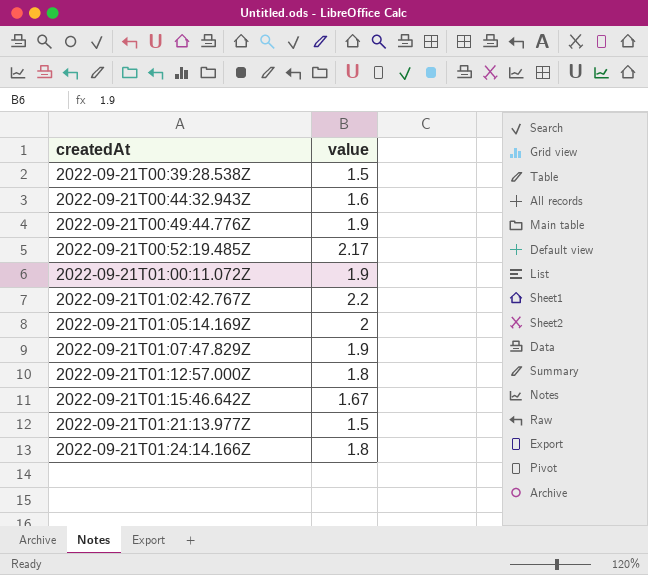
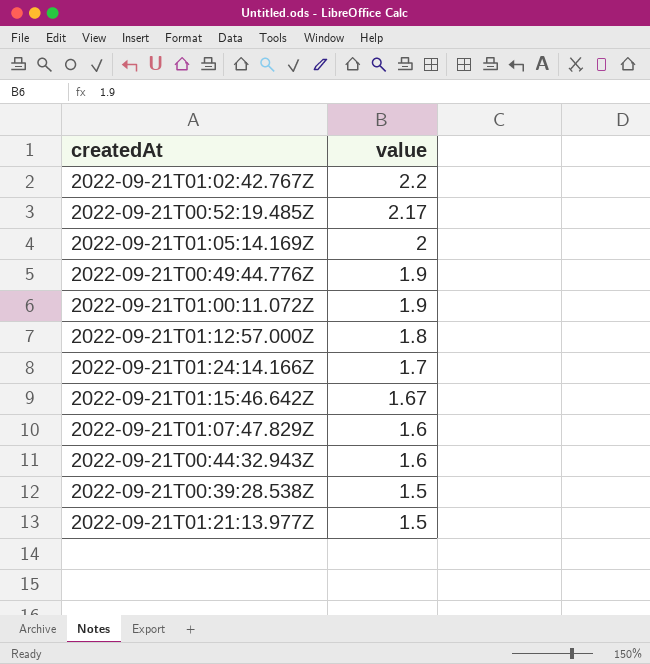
row order: createdAt ascending -> value descending
2022-09-21T01:24:14.166Z | value: 1.8 -> 1.7
2022-09-21T01:07:47.829Z | value: 1.9 -> 1.6

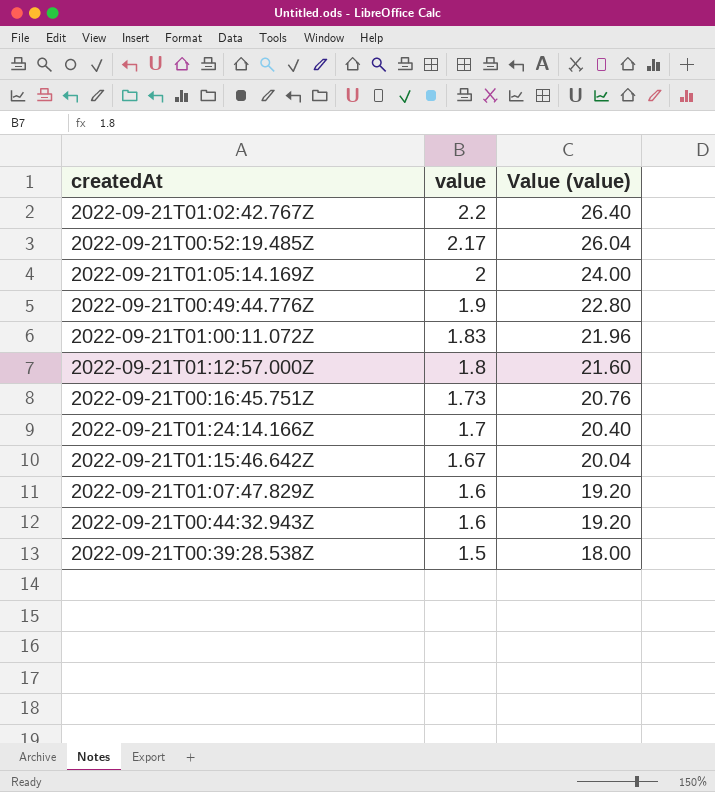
column Value (value) | formula: none -> [value] * 12
row 2022-09-21T01:21:13.977Z: 1.5 -> none
2022-09-21T01:00:11.072Z | value: 1.9 -> 1.83
row 2022-09-21T00:16:45.751Z: none -> 1.73 | 20.76

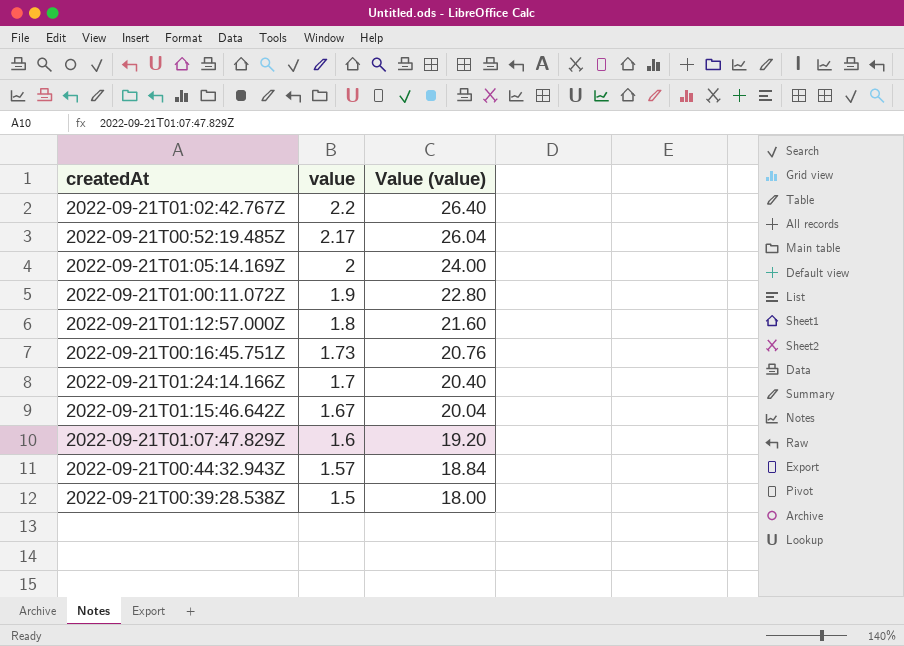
row 2022-09-21T00:49:44.776Z: 1.9 | 22.80 -> none
2022-09-21T01:00:11.072Z | value: 1.83 -> 1.9
2022-09-21T01:00:11.072Z | Value (value): 21.96 -> 22.80
2022-09-21T00:44:32.943Z | value: 1.6 -> 1.57
2022-09-21T00:44:32.943Z | Value (value): 19.20 -> 18.84

